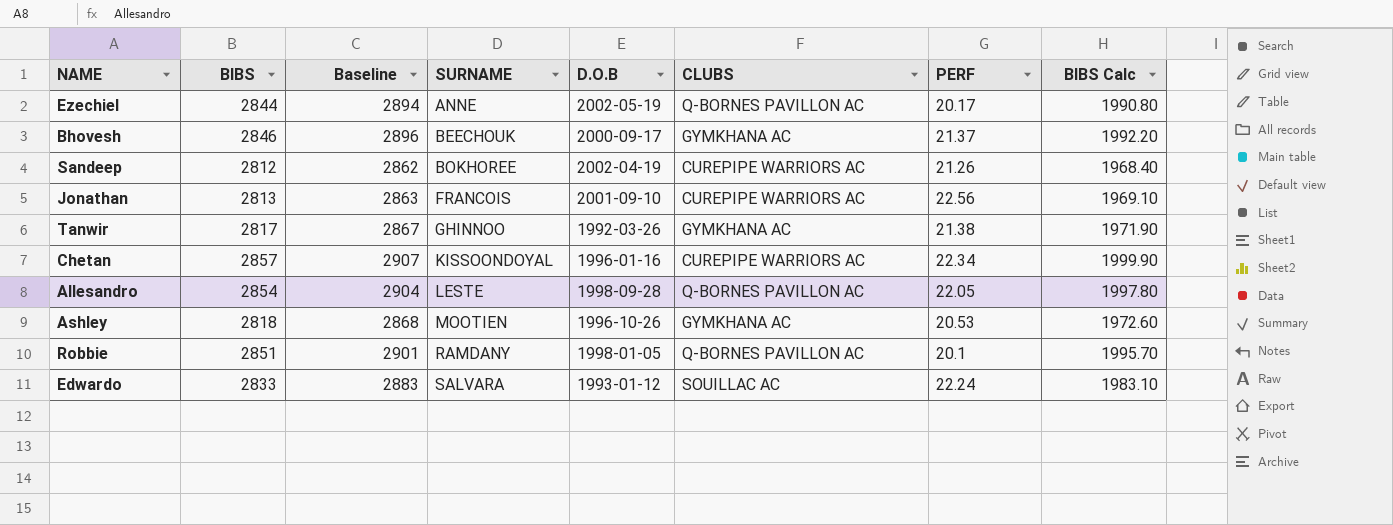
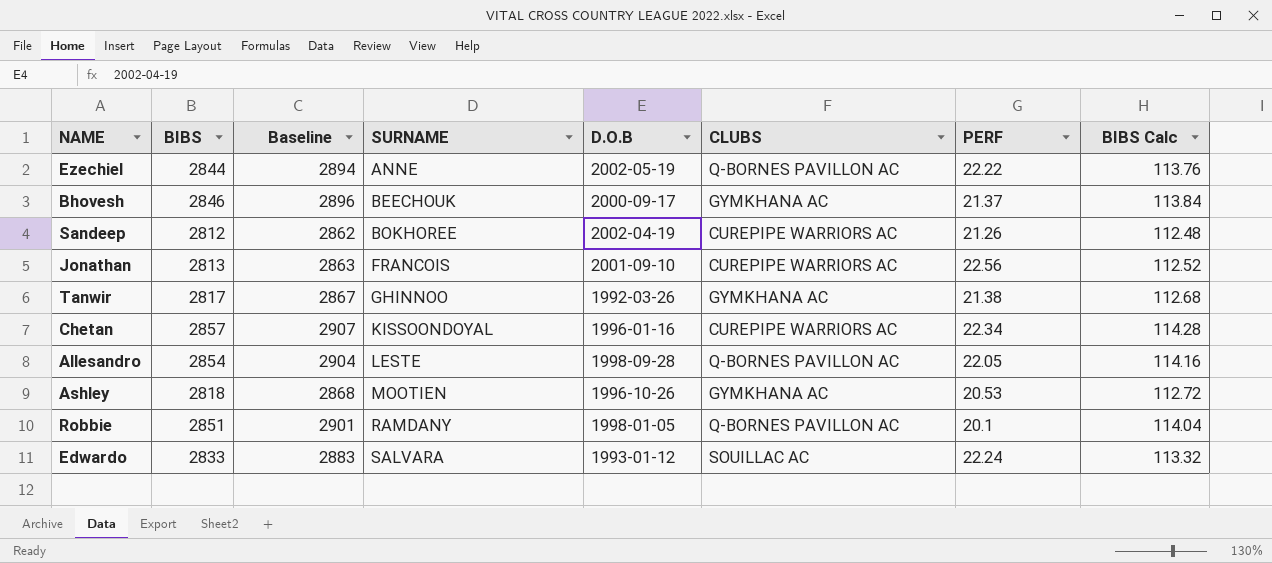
column BIBS Calc | formula: [BIBS] * 0.7 -> [BIBS] * 0.04
Ezechiel | PERF: 20.17 -> 22.22

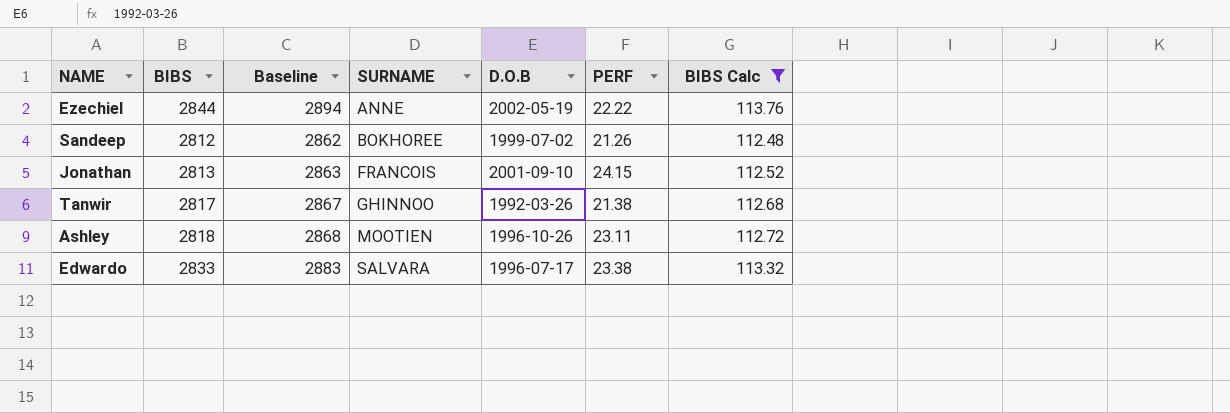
filter: none -> BIBS Calc <= 113.76
column CLUBS | position: 6 -> none
Sandeep | D.O.B: 2002-04-19 -> 1999-07-02
Jonathan | PERF: 22.56 -> 24.15
Ashley | PERF: 20.53 -> 23.11
Edwardo | D.O.B: 1993-01-12 -> 1996-07-17
Edwardo | PERF: 22.24 -> 23.38

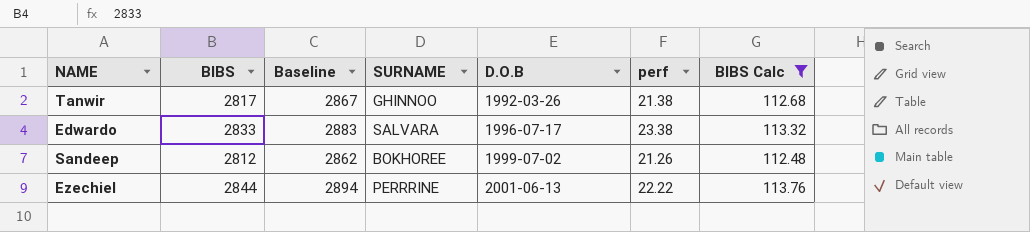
row order: SURNAME ascending -> D.O.B ascending
column name: PERF -> perf
row Jonathan: 2813 | 2863 | FRANCOIS | 2001-09-10 | 24.15 | 112.52 -> none
row Ashley: 2818 | 2868 | MOOTIEN | 1996-10-26 | 23.11 | 112.72 -> none
Ezechiel | SURNAME: ANNE -> PERRRINE
Ezechiel | D.O.B: 2002-05-19 -> 2001-06-13

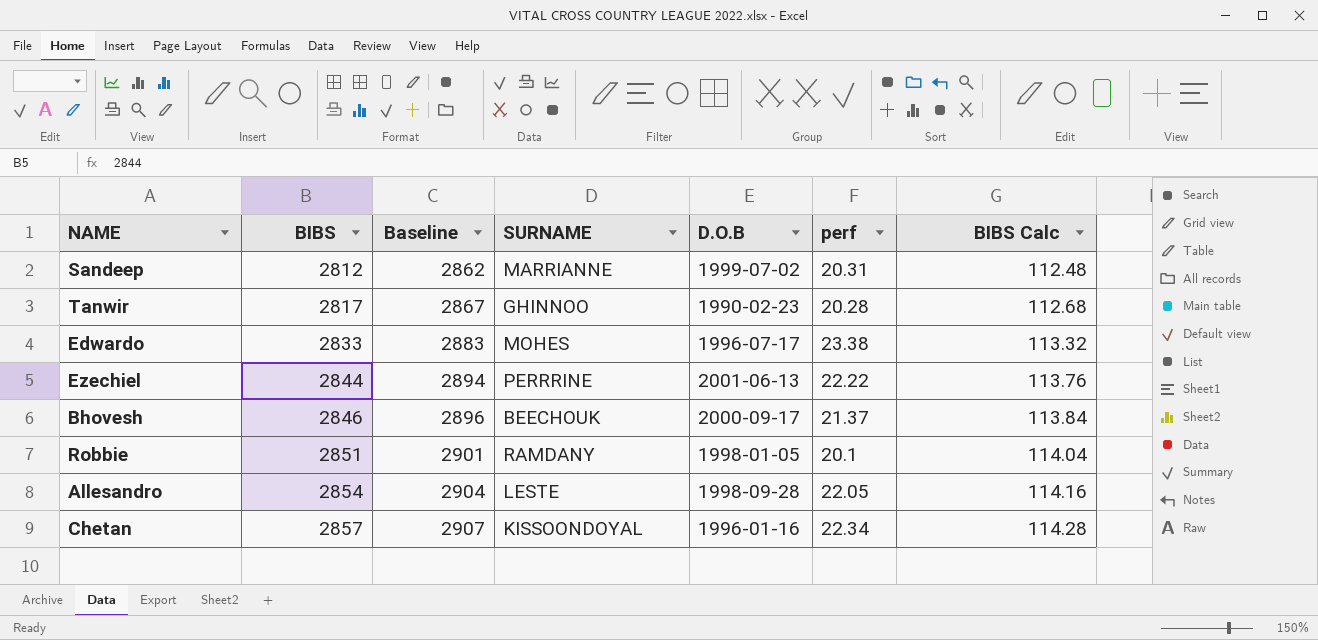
filter: BIBS Calc <= 113.76 -> none
row order: D.O.B ascending -> BIBS ascending
Sandeep | SURNAME: BOKHOREE -> MARRIANNE
Sandeep | perf: 21.26 -> 20.31
Tanwir | D.O.B: 1992-03-26 -> 1990-02-23
Tanwir | perf: 21.38 -> 20.28
Edwardo | SURNAME: SALVARA -> MOHES

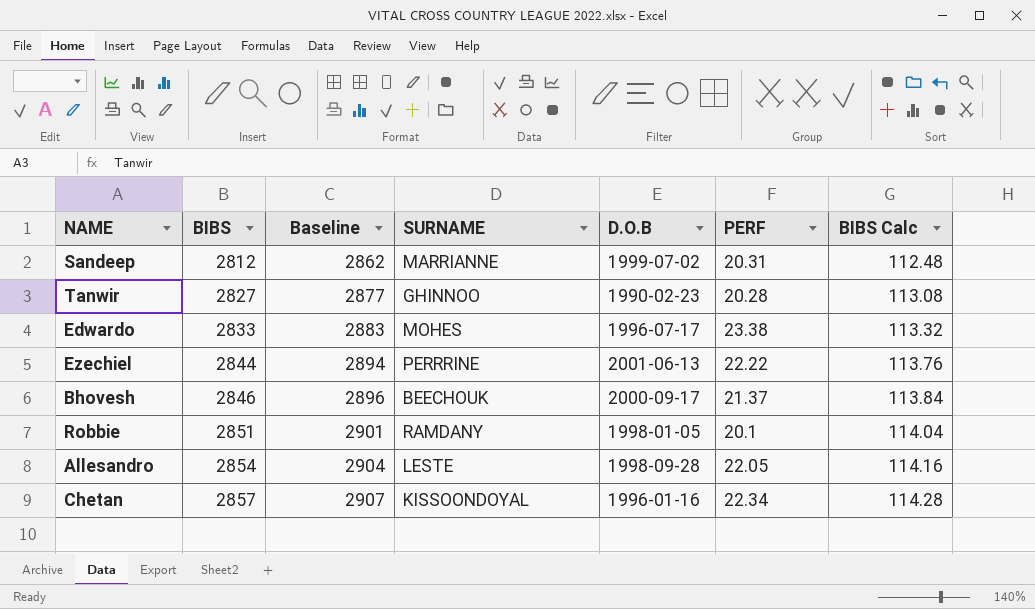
column name: perf -> PERF
Tanwir | BIBS: 2817 -> 2827
Tanwir | Baseline: 2867 -> 2877
Tanwir | BIBS Calc: 112.68 -> 113.08

